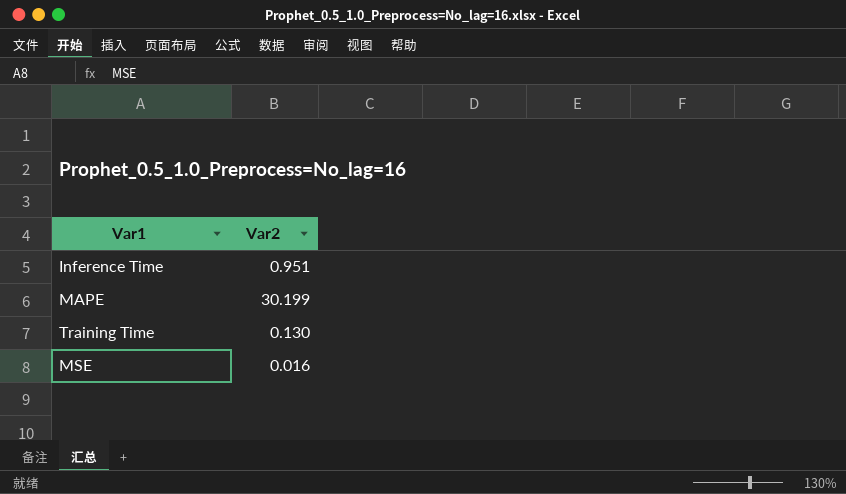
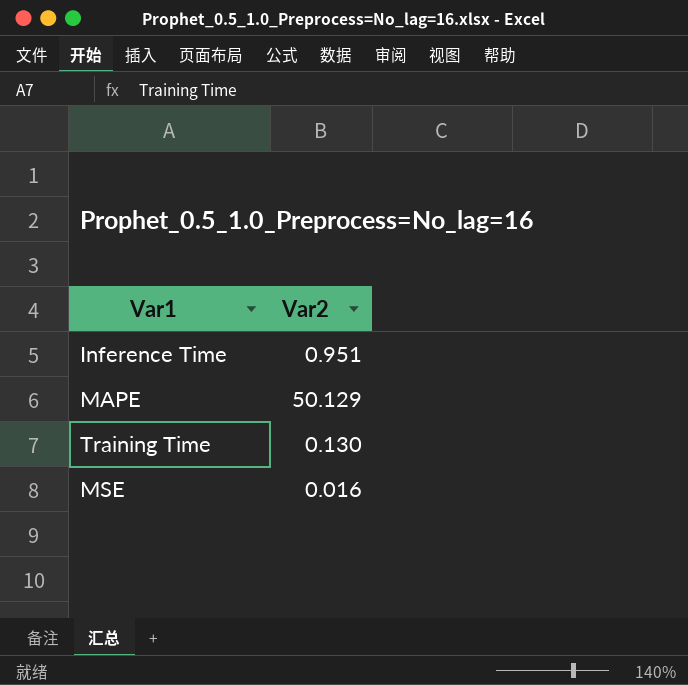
MAPE | Var2: 30.199 -> 50.129

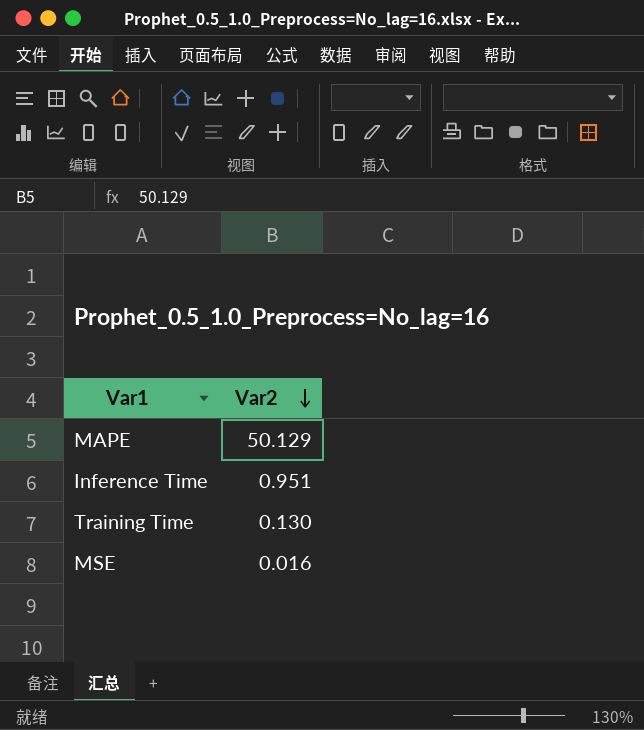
row order: none -> Var2 descending

